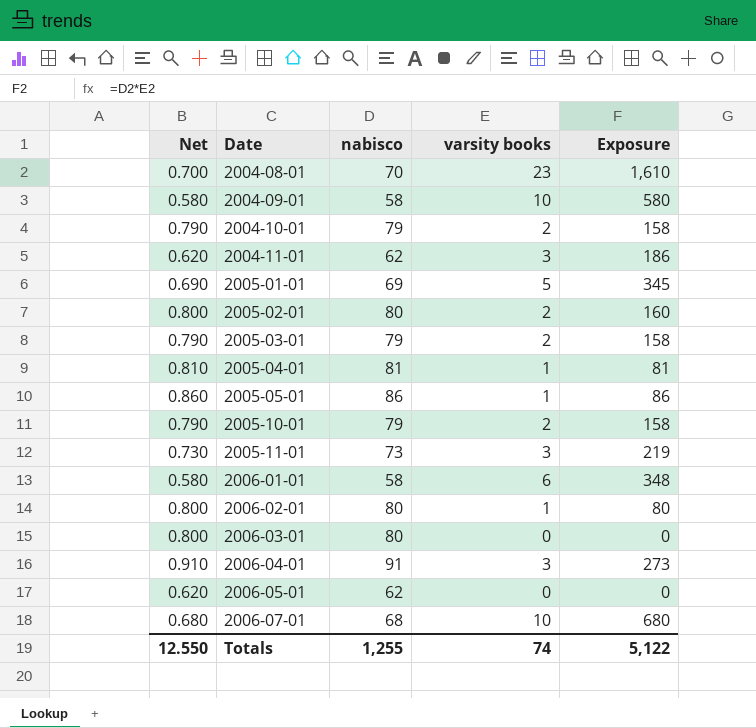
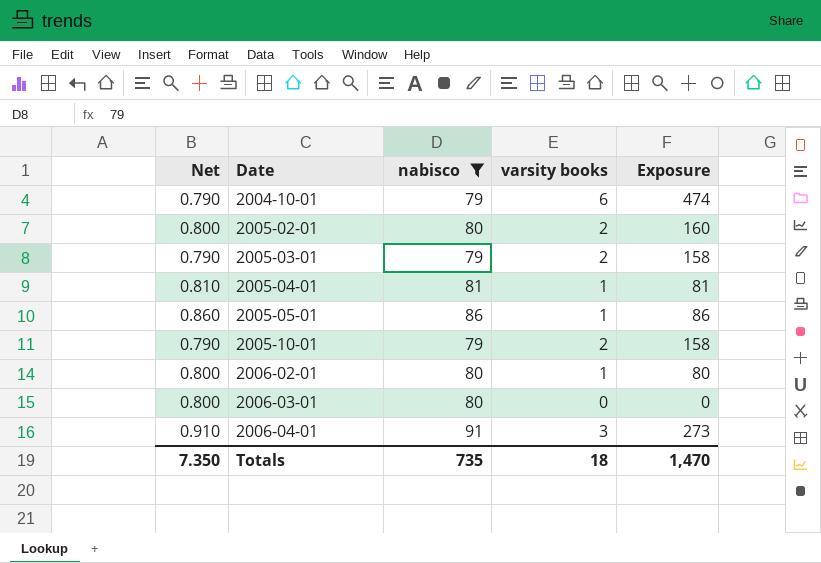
filter: none -> nabisco >= 79
2004-10-01 | varsity books: 2 -> 6
2004-10-01 | Exposure: 158 -> 474
Totals | Net: 12.550 -> 7.350
Totals | nabisco: 1,255 -> 735
Totals | varsity books: 74 -> 18
Totals | Exposure: 5,122 -> 1,470

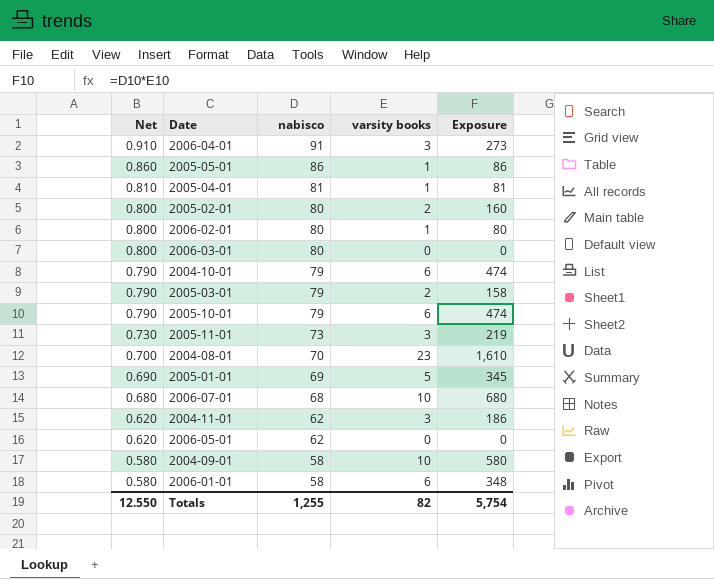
filter: nabisco >= 79 -> none
row order: Date ascending -> Net descending
2005-10-01 | varsity books: 2 -> 6
2005-10-01 | Exposure: 158 -> 474
Totals | Net: 7.350 -> 12.550
Totals | nabisco: 735 -> 1,255
Totals | varsity books: 18 -> 82
Totals | Exposure: 1,470 -> 5,754

